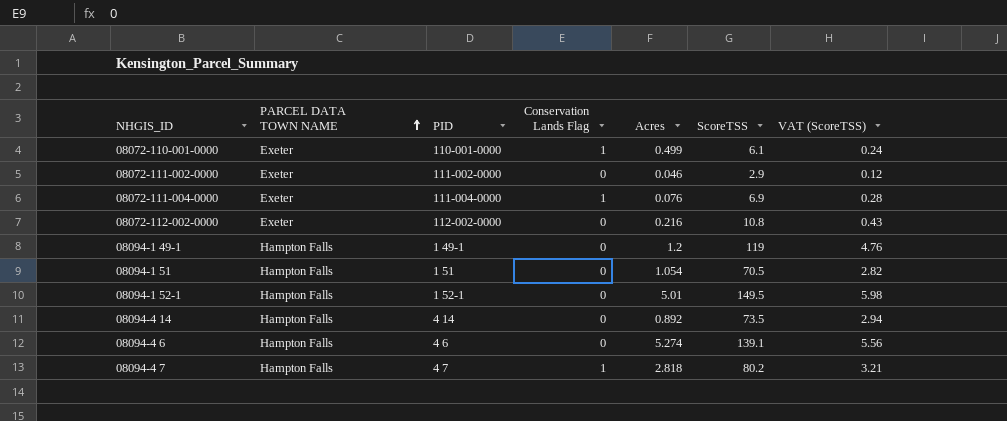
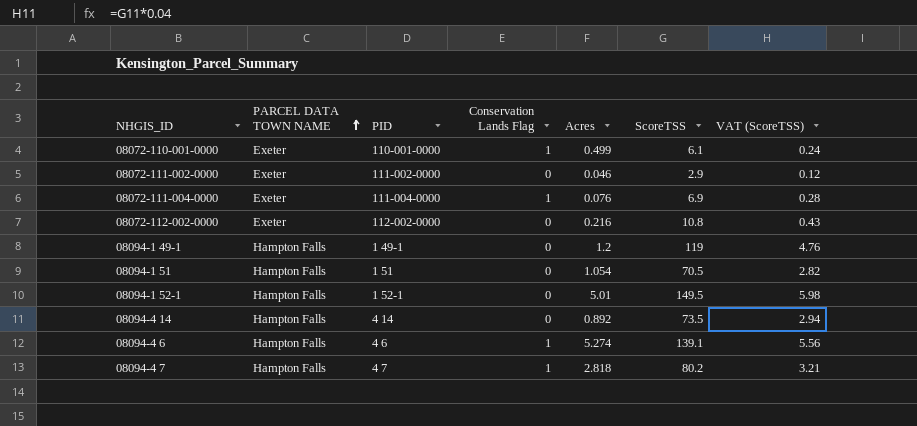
08094-4 6 | Conservation Lands Flag: 0 -> 1

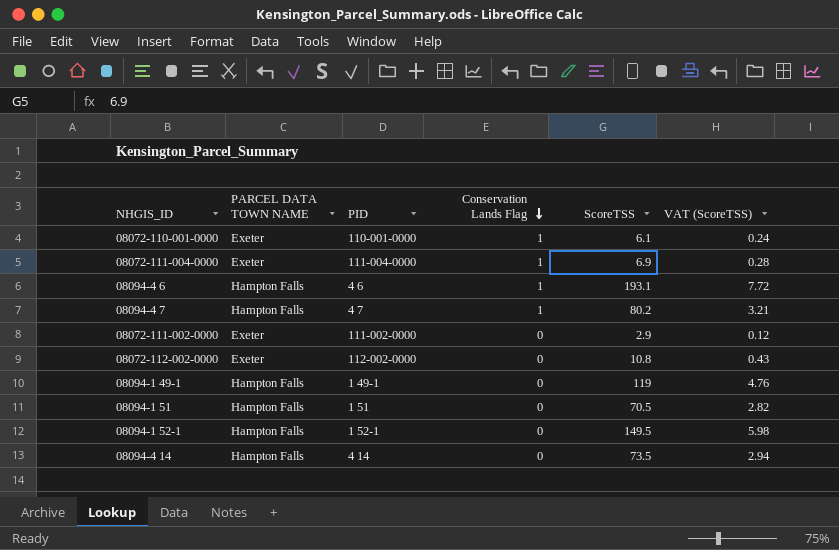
row order: PARCEL DATA TOWN NAME ascending -> Conservation Lands Flag descending
column Acres | position: 5 -> none
08094-4 6 | ScoreTSS: 139.1 -> 193.1
08094-4 6 | VAT (ScoreTSS): 5.56 -> 7.72

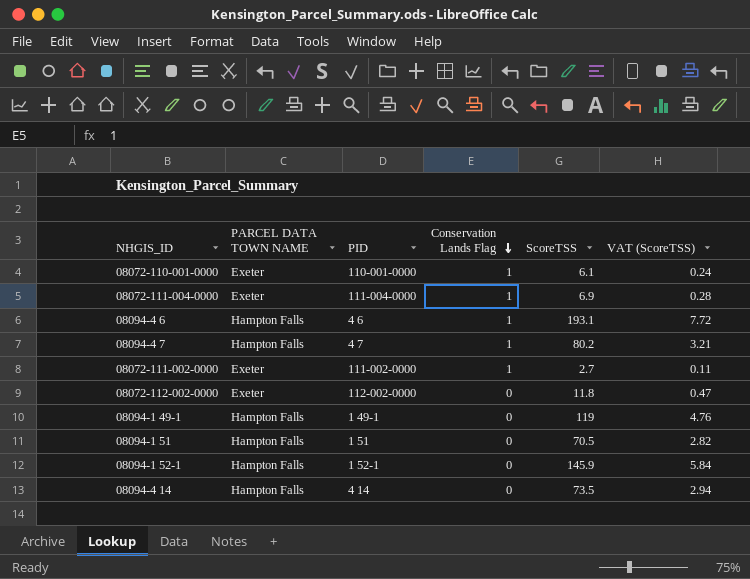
08072-111-002-0000 | Conservation Lands Flag: 0 -> 1
08072-111-002-0000 | ScoreTSS: 2.9 -> 2.7
08072-111-002-0000 | VAT (ScoreTSS): 0.12 -> 0.11
08072-112-002-0000 | ScoreTSS: 10.8 -> 11.8
08072-112-002-0000 | VAT (ScoreTSS): 0.43 -> 0.47
08094-1 52-1 | ScoreTSS: 149.5 -> 145.9
08094-1 52-1 | VAT (ScoreTSS): 5.98 -> 5.84

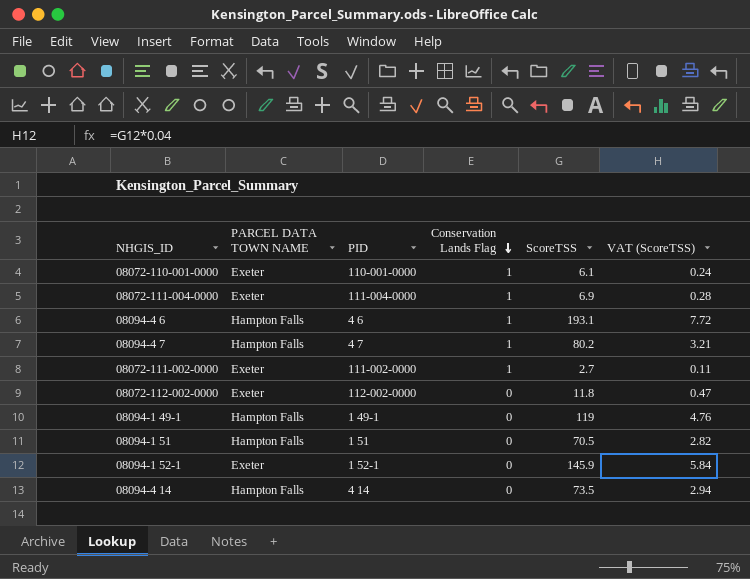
08094-1 52-1 | PARCEL DATA TOWN NAME: Hampton Falls -> Exeter

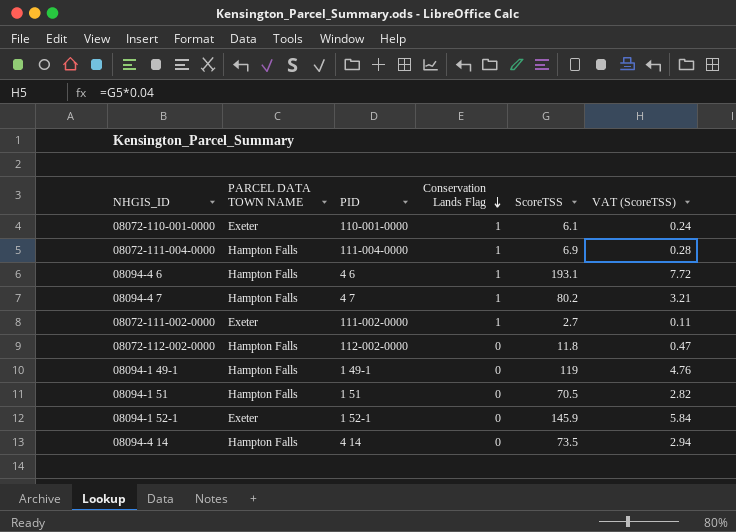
08072-111-004-0000 | PARCEL DATA TOWN NAME: Exeter -> Hampton Falls
08072-112-002-0000 | PARCEL DATA TOWN NAME: Exeter -> Hampton Falls

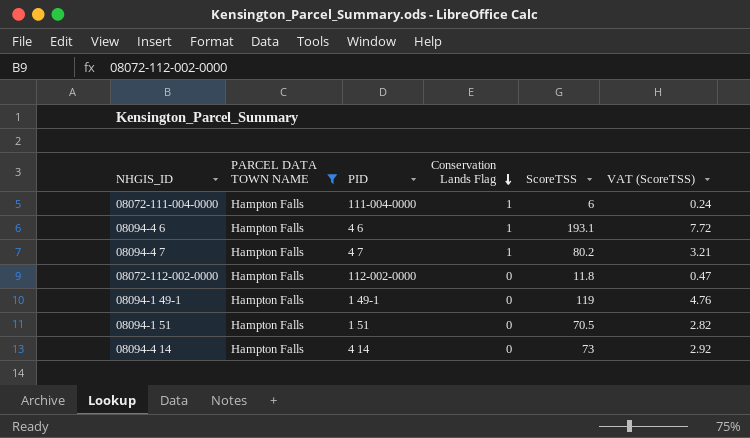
filter: none -> PARCEL DATA TOWN NAME = Hampton Falls
08072-111-004-0000 | ScoreTSS: 6.9 -> 6
08072-111-004-0000 | VAT (ScoreTSS): 0.28 -> 0.24
08094-4 14 | ScoreTSS: 73.5 -> 73
08094-4 14 | VAT (ScoreTSS): 2.94 -> 2.92

